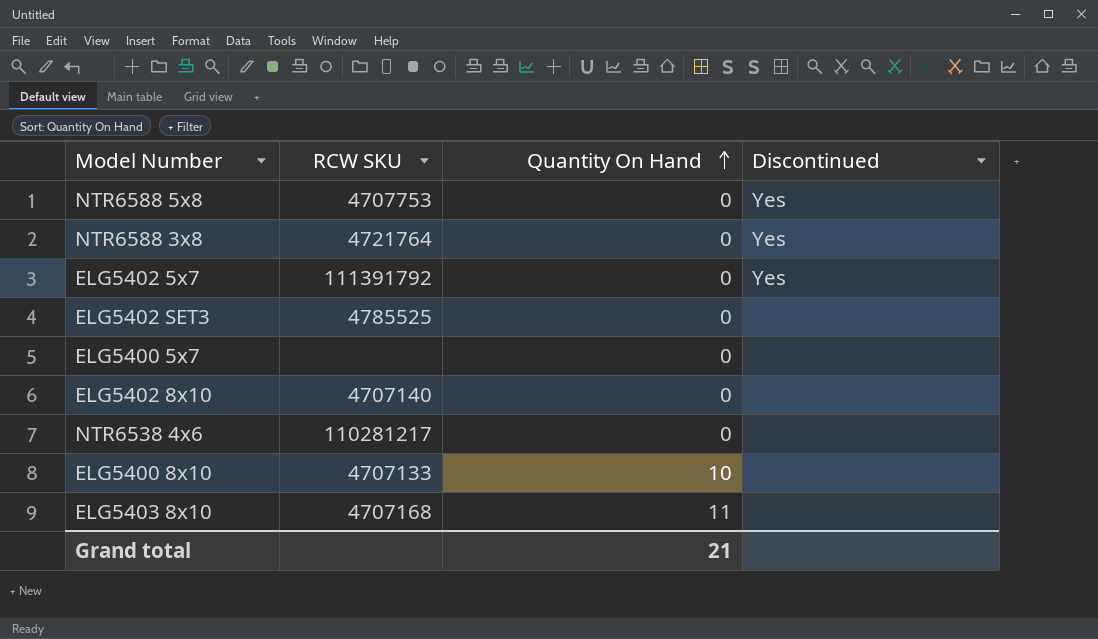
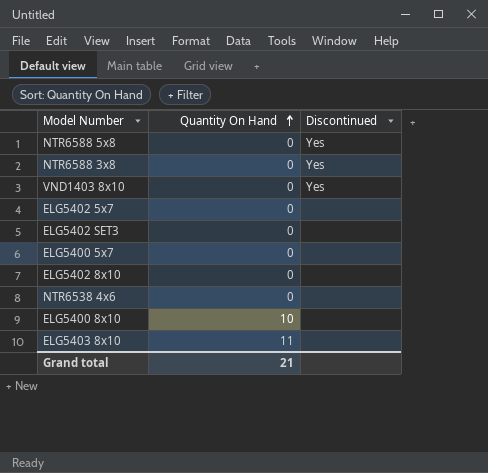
column RCW SKU | position: 2 -> none
row VND1403 8x10: none -> 0 | Yes
ELG5402 5x7 | Discontinued: Yes -> none

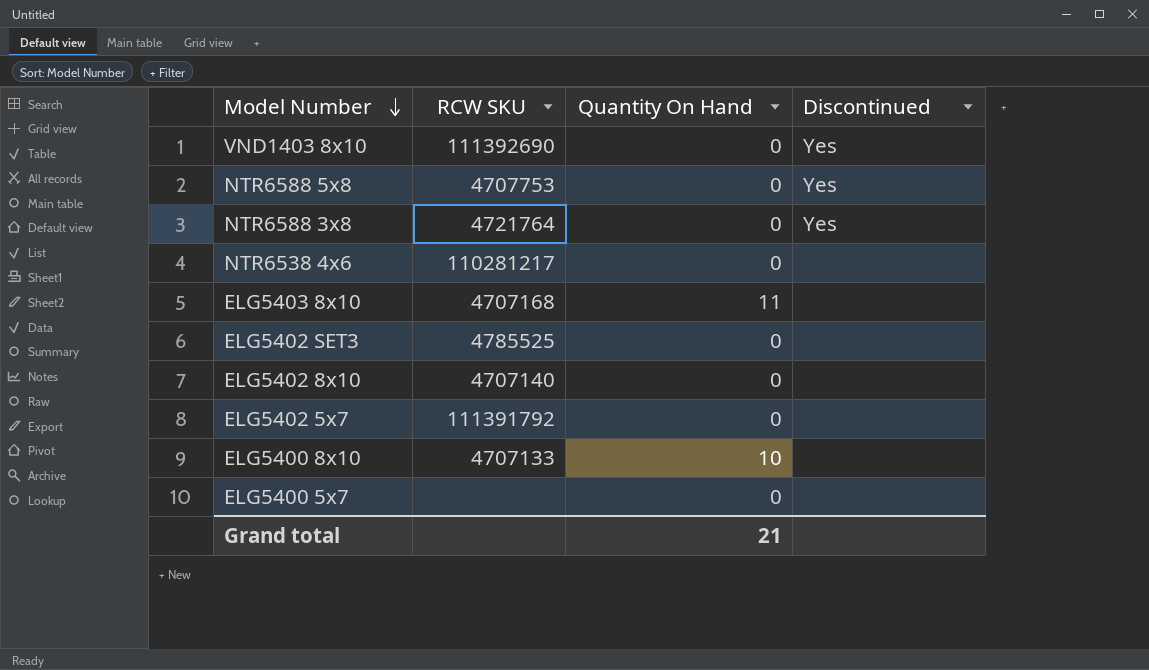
row order: Quantity On Hand ascending -> Model Number descending
column RCW SKU | position: none -> 2

